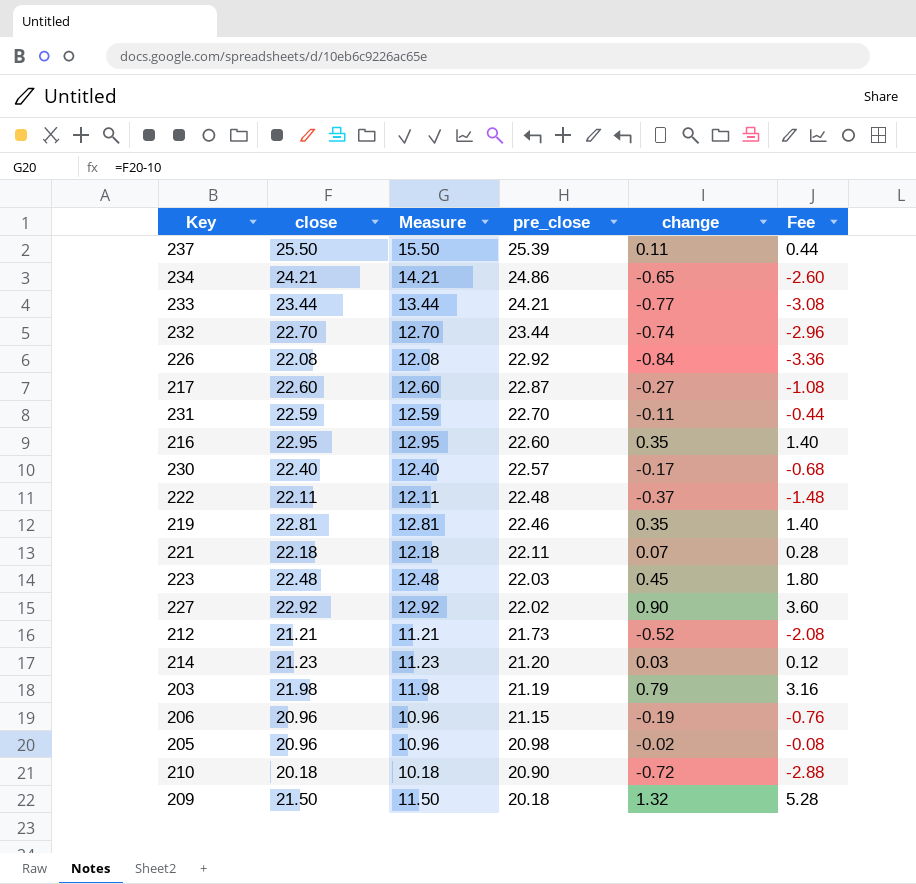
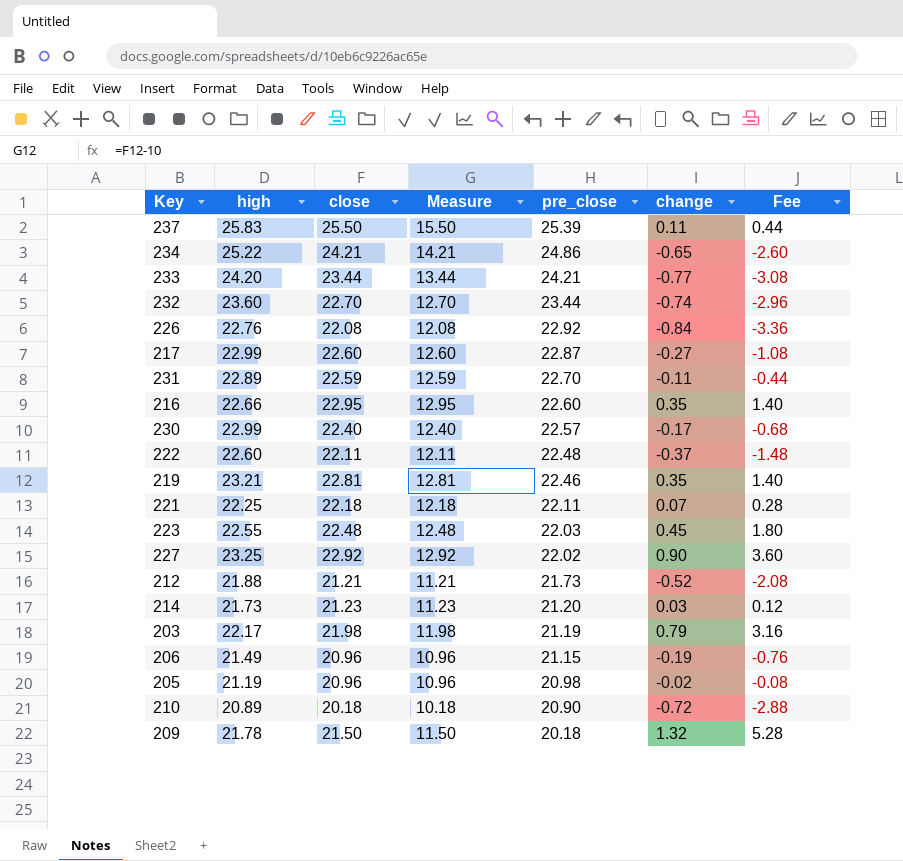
column high | position: none -> 2

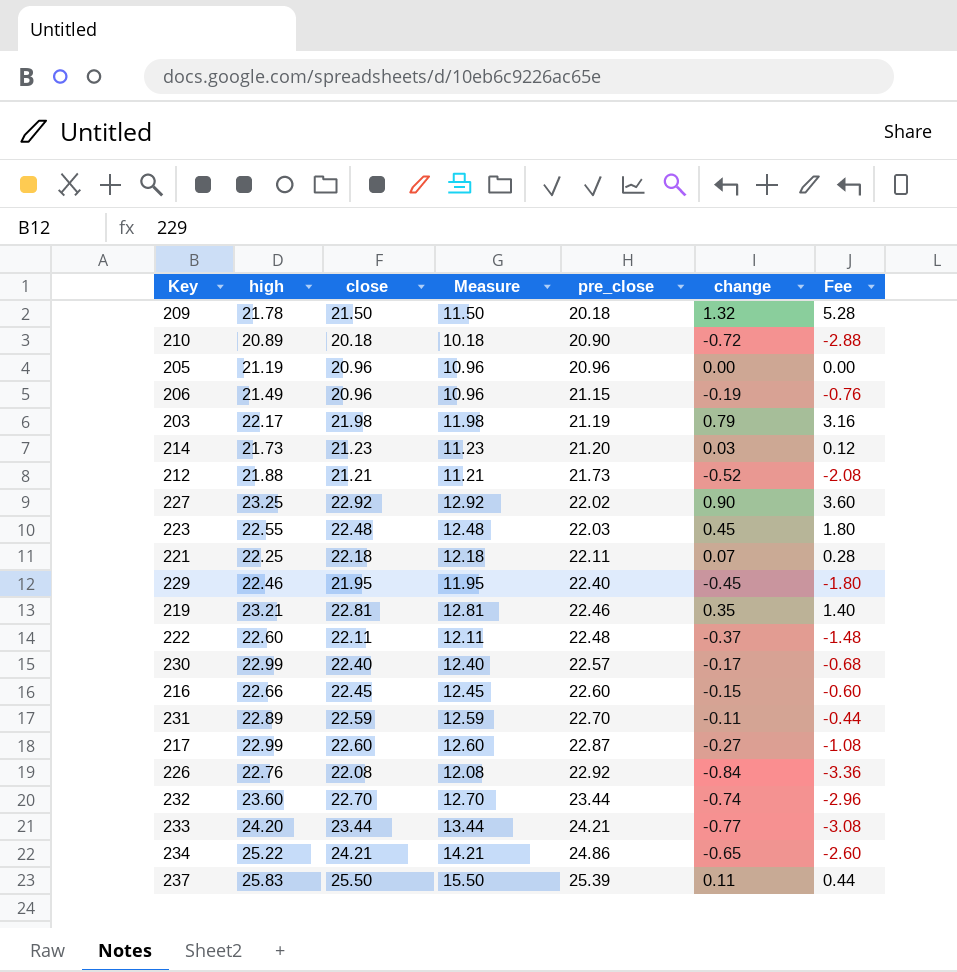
row order: pre_close descending -> pre_close ascending
205 | pre_close: 20.98 -> 20.96
205 | change: -0.02 -> 0.00
205 | Fee: -0.08 -> 0.00
row 229: none -> 22.46 | 21.95 | 11.95 | 22.40 | -0.45 | -1.80
216 | close: 22.95 -> 22.45
216 | Measure: 12.95 -> 12.45
216 | change: 0.35 -> -0.15
216 | Fee: 1.40 -> -0.60

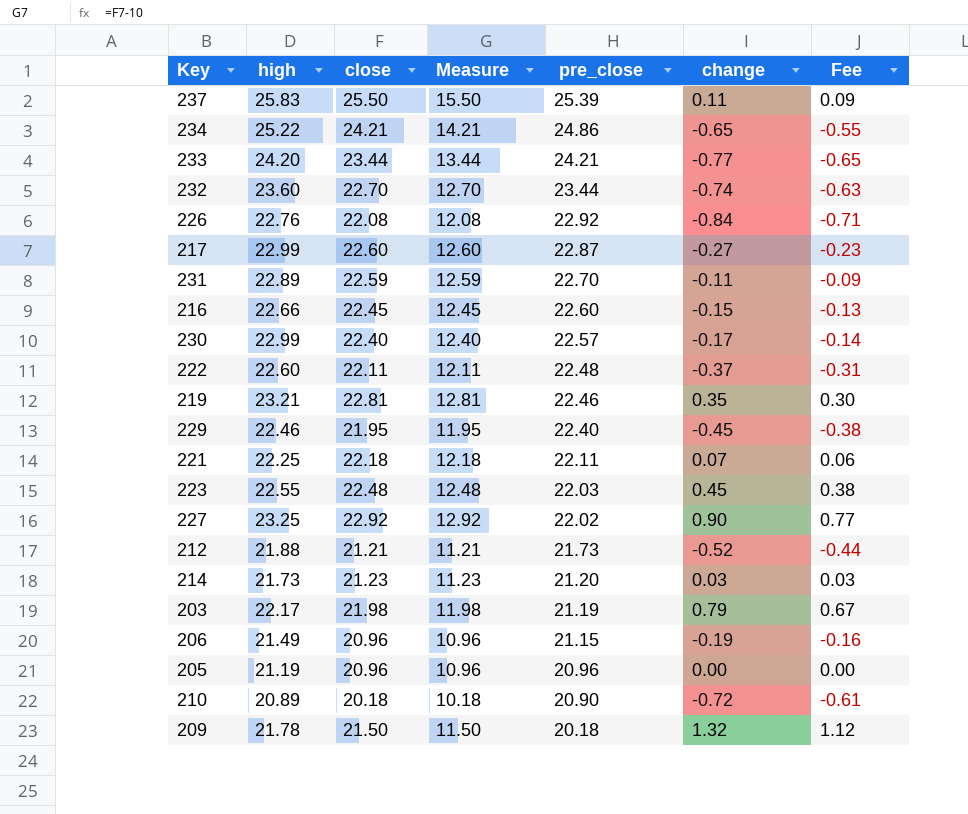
row order: pre_close ascending -> pre_close descending
column Fee | formula: [change] * 4 -> [change] * 0.85

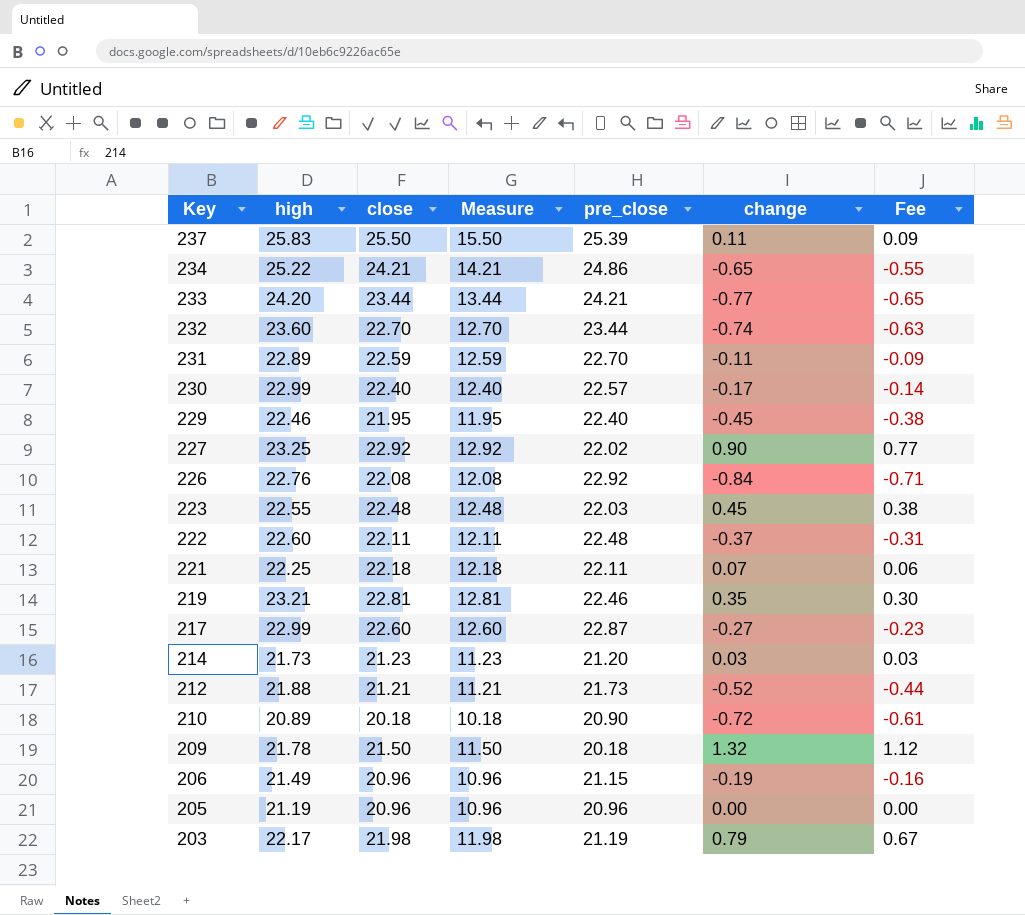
row order: pre_close descending -> Key descending
row 216: 22.66 | 22.45 | 12.45 | 22.60 | -0.15 | -0.13 -> none

